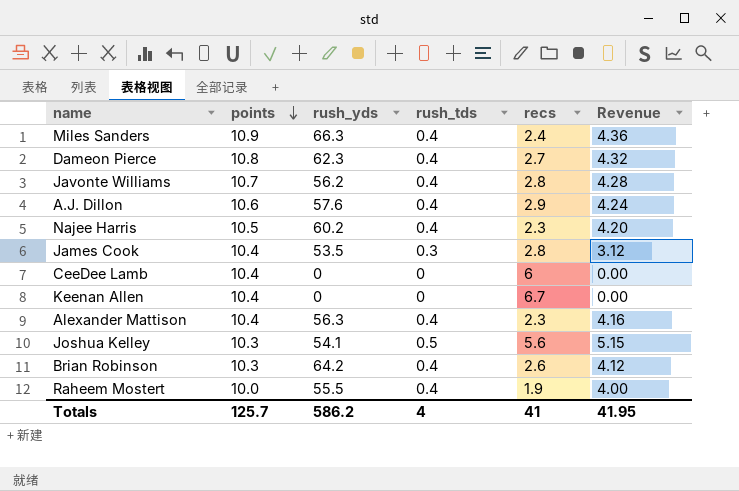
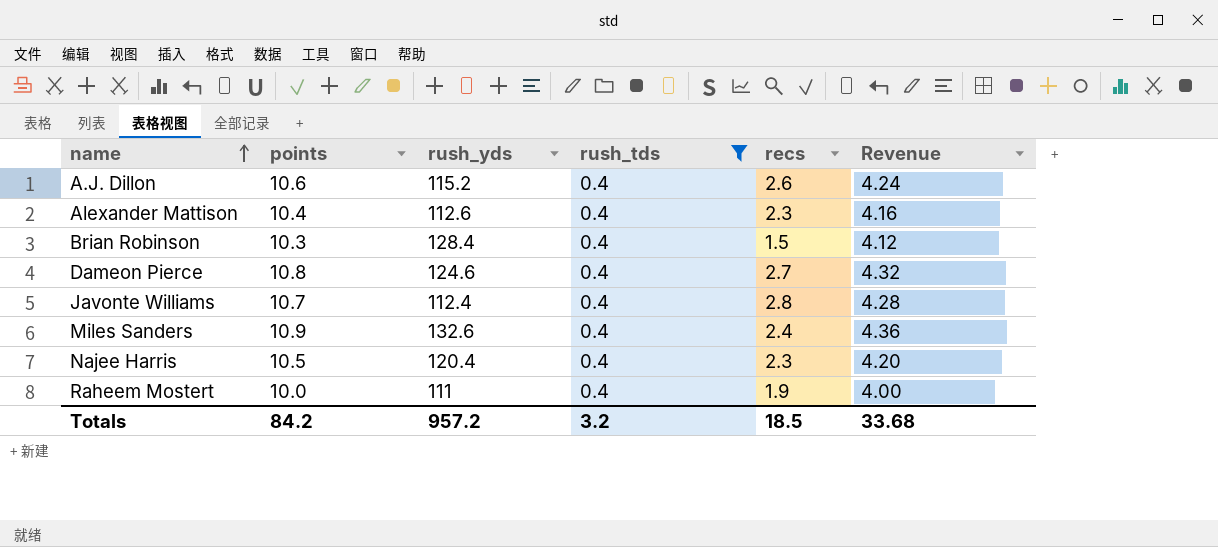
filter: none -> rush_tds = 0.4
row order: points descending -> name ascending
A.J. Dillon | rush_yds: 57.6 -> 115.2
A.J. Dillon | recs: 2.9 -> 2.6
Alexander Mattison | rush_yds: 56.3 -> 112.6
Brian Robinson | rush_yds: 64.2 -> 128.4
Brian Robinson | recs: 2.6 -> 1.5
Dameon Pierce | rush_yds: 62.3 -> 124.6
Javonte Williams | rush_yds: 56.2 -> 112.4
Miles Sanders | rush_yds: 66.3 -> 132.6
Najee Harris | rush_yds: 60.2 -> 120.4
Raheem Mostert | rush_yds: 55.5 -> 111
Totals | points: 125.7 -> 84.2
Totals | rush_yds: 586.2 -> 957.2
Totals | rush_tds: 4 -> 3.2
Totals | recs: 41 -> 18.5
Totals | Revenue: 41.95 -> 33.68

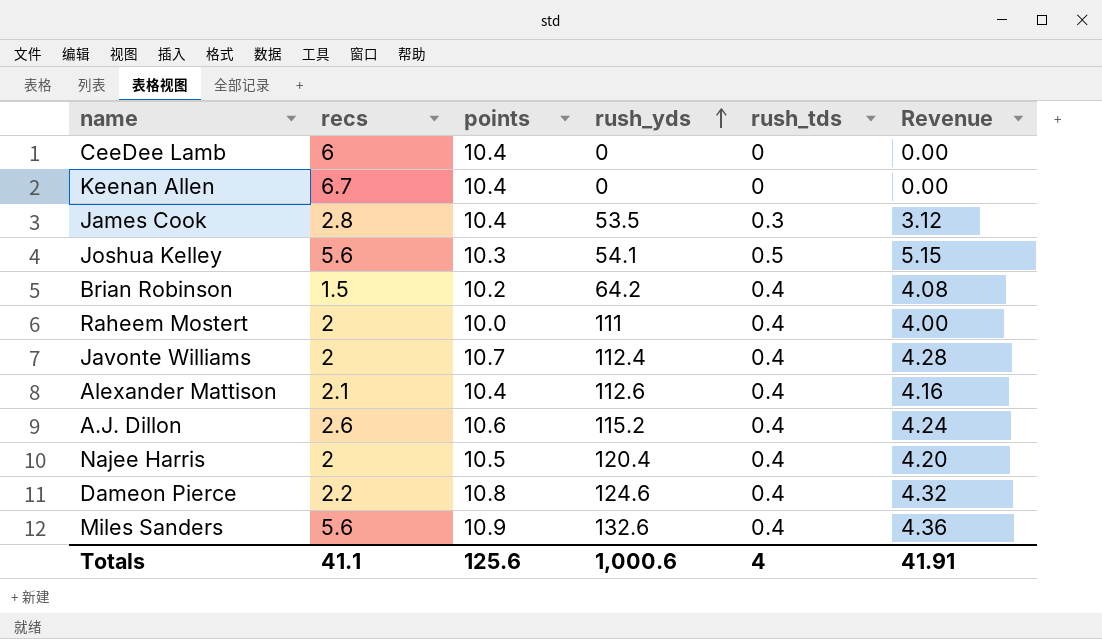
filter: rush_tds = 0.4 -> none
row order: name ascending -> rush_yds ascending
column recs | position: 5 -> 2
Brian Robinson | points: 10.3 -> 10.2
Brian Robinson | rush_yds: 128.4 -> 64.2
Brian Robinson | Revenue: 4.12 -> 4.08
Raheem Mostert | recs: 1.9 -> 2
Javonte Williams | recs: 2.8 -> 2
Alexander Mattison | recs: 2.3 -> 2.1
Najee Harris | recs: 2.3 -> 2
Dameon Pierce | recs: 2.7 -> 2.2
Miles Sanders | recs: 2.4 -> 5.6
Totals | recs: 18.5 -> 41.1
Totals | points: 84.2 -> 125.6
Totals | rush_yds: 957.2 -> 1,000.6
Totals | rush_tds: 3.2 -> 4
Totals | Revenue: 33.68 -> 41.91

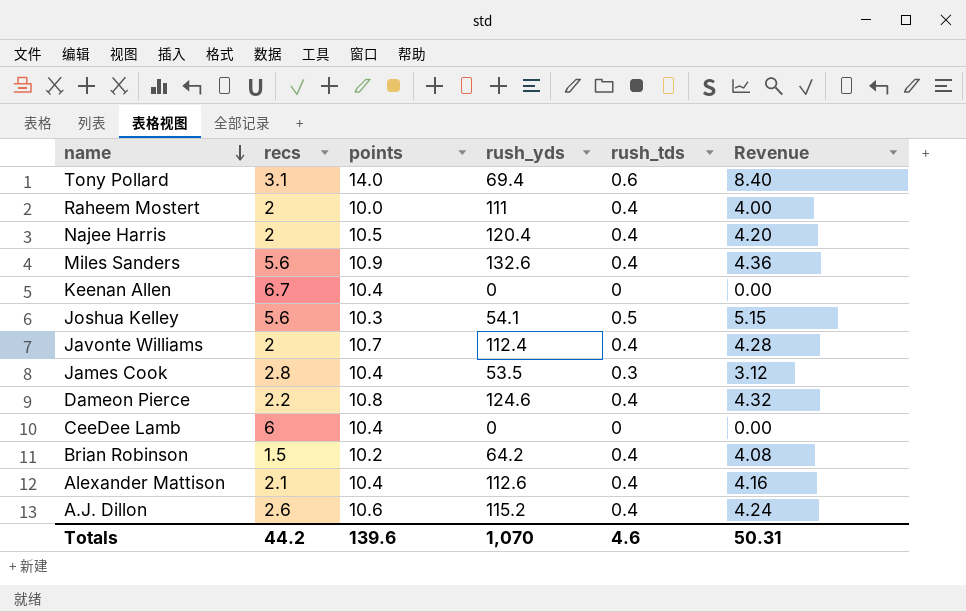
row order: rush_yds ascending -> name descending
row Tony Pollard: none -> 3.1 | 14.0 | 69.4 | 0.6 | 8.40
Totals | recs: 41.1 -> 44.2
Totals | points: 125.6 -> 139.6
Totals | rush_yds: 1,000.6 -> 1,070
Totals | rush_tds: 4 -> 4.6
Totals | Revenue: 41.91 -> 50.31

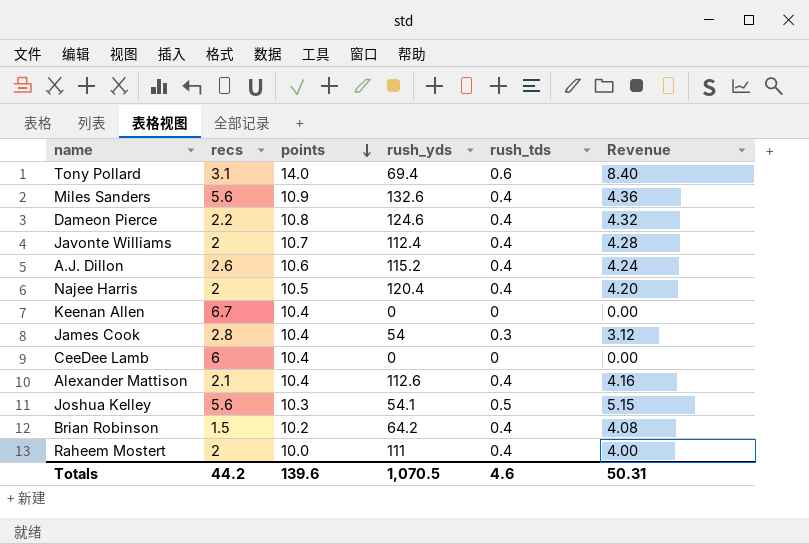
row order: name descending -> points descending
James Cook | rush_yds: 53.5 -> 54
Totals | rush_yds: 1,070 -> 1,070.5

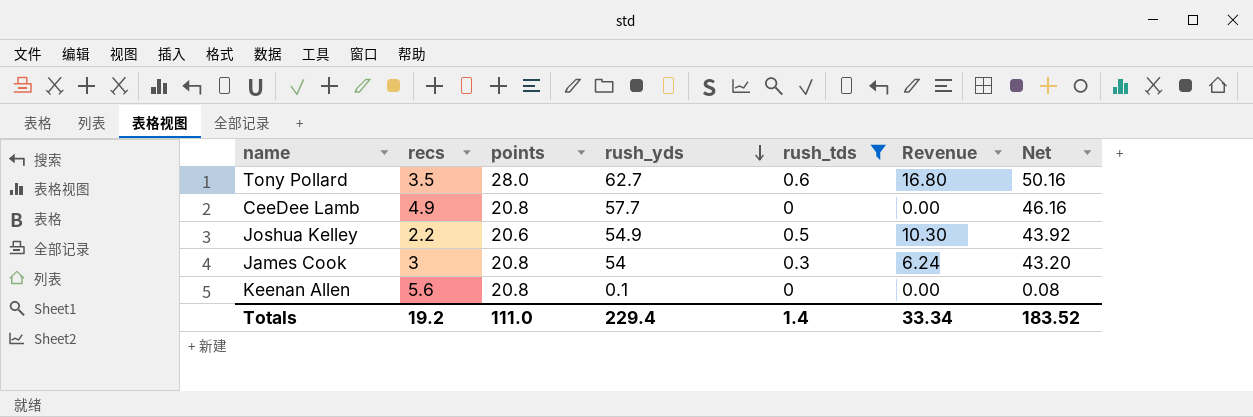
filter: none -> rush_tds != 0.4
row order: points descending -> rush_yds descending
column Net | formula: none -> [rush_yds] * 0.8
Tony Pollard | recs: 3.1 -> 3.5
Tony Pollard | points: 14.0 -> 28.0
Tony Pollard | rush_yds: 69.4 -> 62.7
Tony Pollard | Revenue: 8.40 -> 16.80
CeeDee Lamb | recs: 6 -> 4.9
CeeDee Lamb | points: 10.4 -> 20.8
CeeDee Lamb | rush_yds: 0 -> 57.7
Joshua Kelley | recs: 5.6 -> 2.2
Joshua Kelley | points: 10.3 -> 20.6
Joshua Kelley | rush_yds: 54.1 -> 54.9
Joshua Kelley | Revenue: 5.15 -> 10.30
James Cook | recs: 2.8 -> 3
James Cook | points: 10.4 -> 20.8
James Cook | Revenue: 3.12 -> 6.24
Keenan Allen | recs: 6.7 -> 5.6
Keenan Allen | points: 10.4 -> 20.8
Keenan Allen | rush_yds: 0 -> 0.1
Totals | recs: 44.2 -> 19.2
Totals | points: 139.6 -> 111.0
Totals | rush_yds: 1,070.5 -> 229.4
Totals | rush_tds: 4.6 -> 1.4
Totals | Revenue: 50.31 -> 33.34

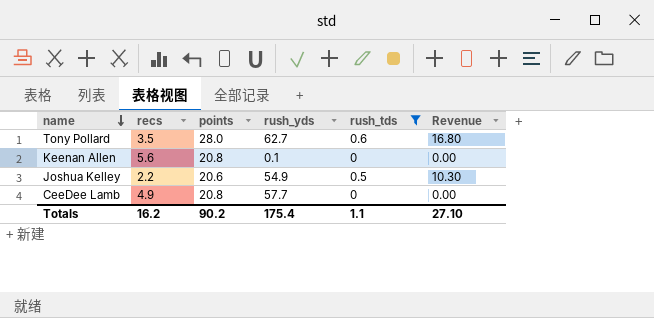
row order: rush_yds descending -> name descending
column Net | formula: [rush_yds] * 0.8 -> none
row James Cook: 3 | 20.8 | 54 | 0.3 | 6.24 | 43.20 -> none
Totals | recs: 19.2 -> 16.2
Totals | points: 111.0 -> 90.2
Totals | rush_yds: 229.4 -> 175.4
Totals | rush_tds: 1.4 -> 1.1
Totals | Revenue: 33.34 -> 27.10

